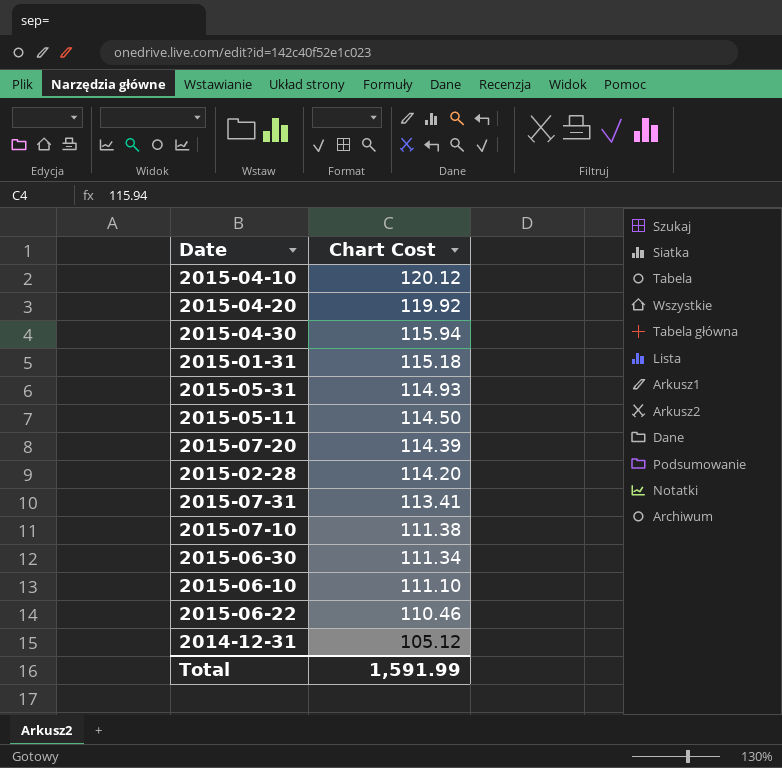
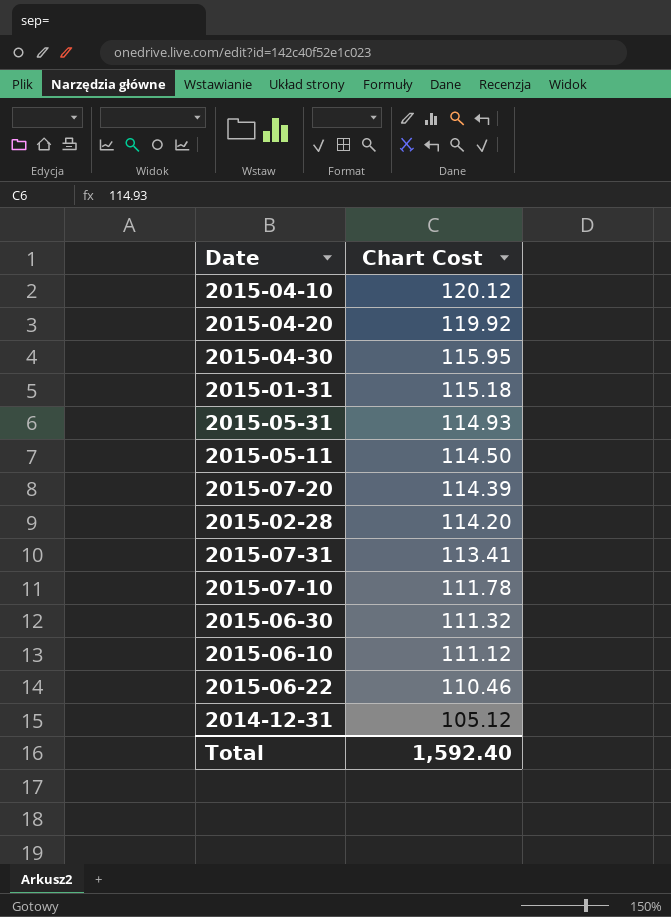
2015-04-30 | Chart Cost: 115.94 -> 115.95
2015-07-10 | Chart Cost: 111.38 -> 111.78
2015-06-30 | Chart Cost: 111.34 -> 111.32
2015-06-10 | Chart Cost: 111.10 -> 111.12
Total | Chart Cost: 1,591.99 -> 1,592.40

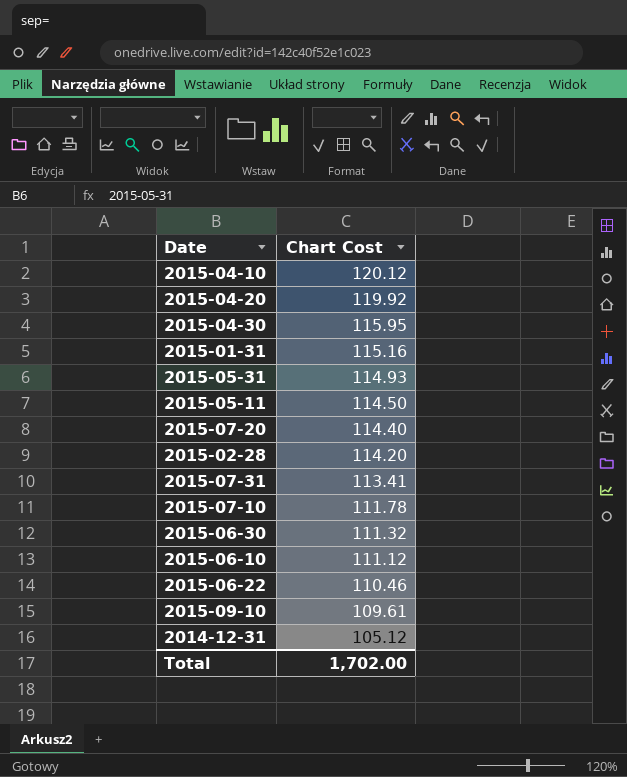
2015-01-31 | Chart Cost: 115.18 -> 115.16
2015-07-20 | Chart Cost: 114.39 -> 114.40
row 2015-09-10: none -> 109.61
Total | Chart Cost: 1,592.40 -> 1,702.00

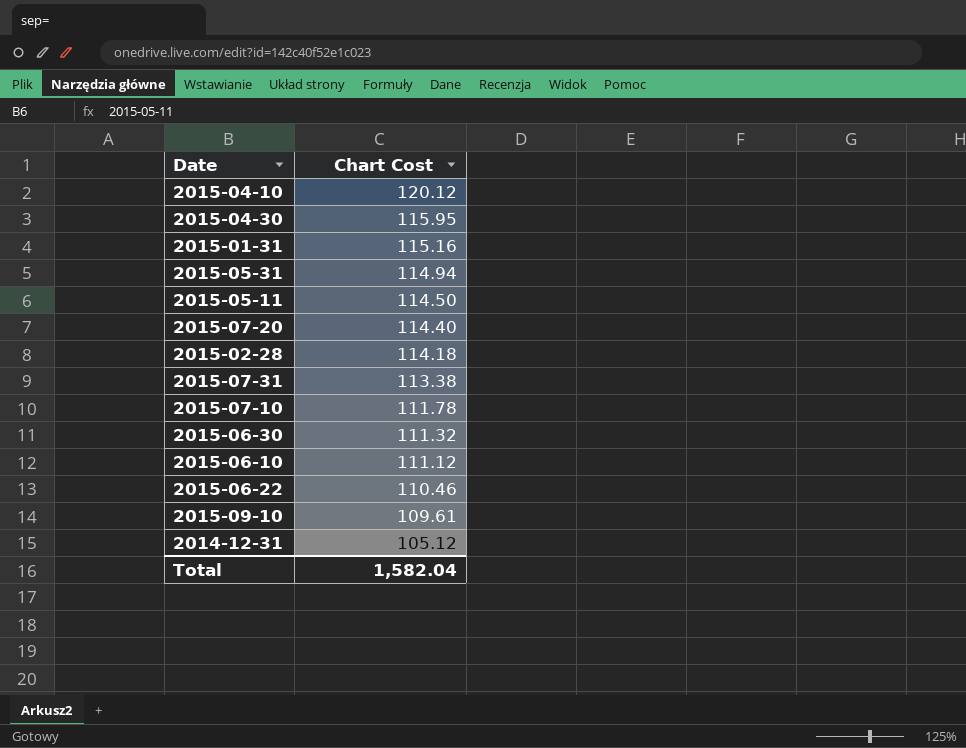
row 2015-04-20: 119.92 -> none
2015-05-31 | Chart Cost: 114.93 -> 114.94
2015-02-28 | Chart Cost: 114.20 -> 114.18
2015-07-31 | Chart Cost: 113.41 -> 113.38
Total | Chart Cost: 1,702.00 -> 1,582.04

